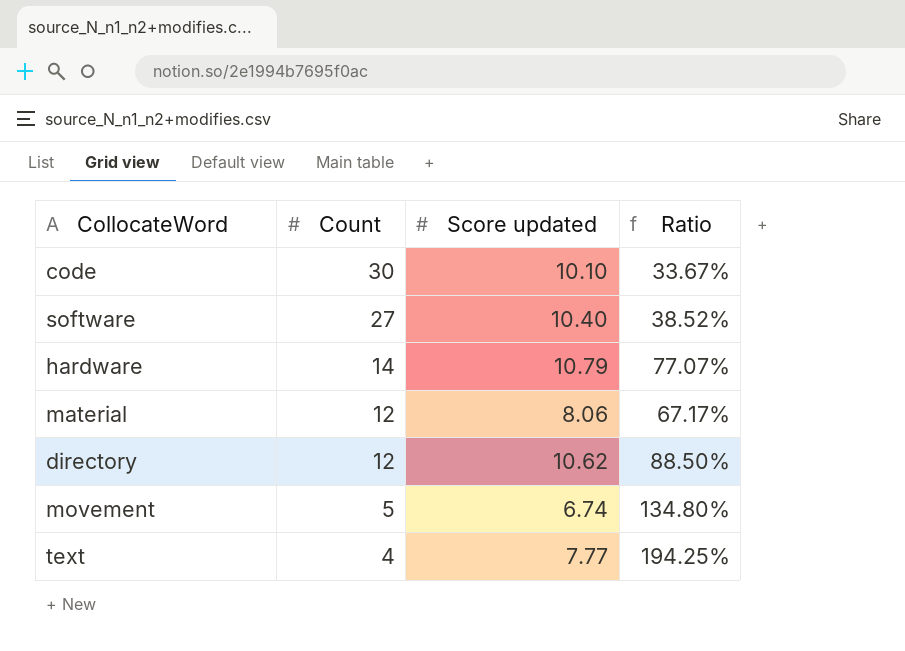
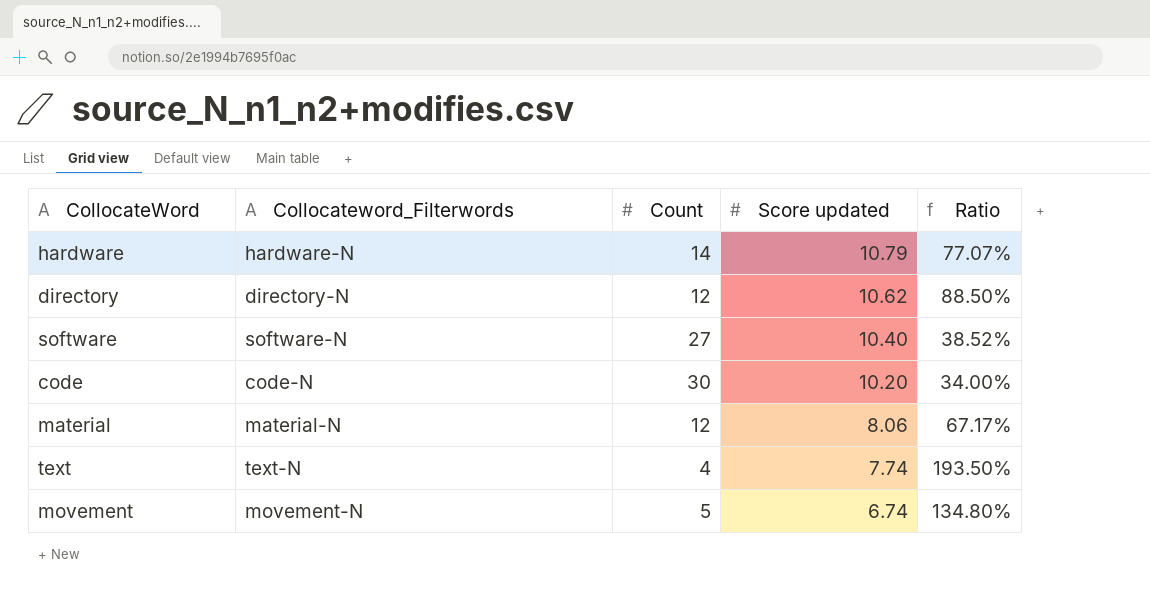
row order: Count descending -> Score updated descending
column Collocateword_Filterwords | position: none -> 2
code | Score updated: 10.10 -> 10.20
code | Ratio: 33.67% -> 34.00%
text | Score updated: 7.77 -> 7.74
text | Ratio: 194.25% -> 193.50%

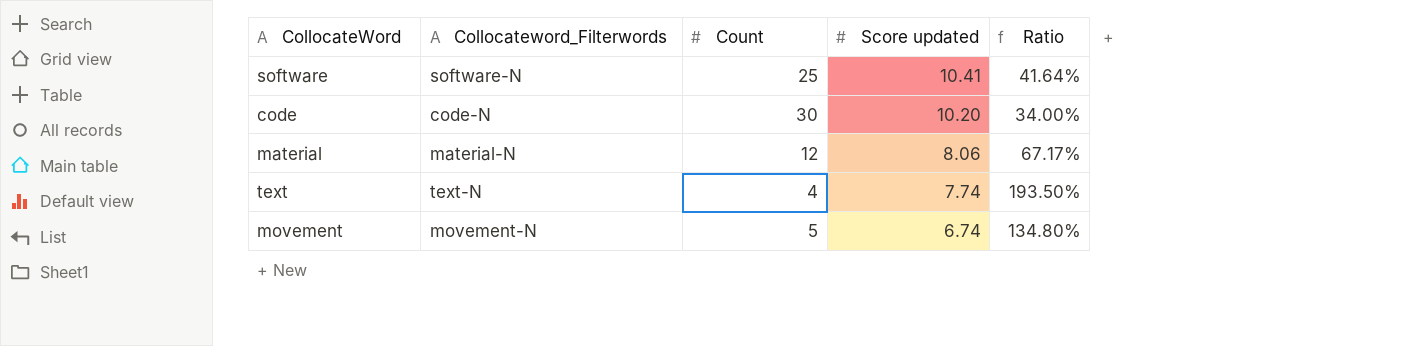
row hardware: hardware-N | 14 | 10.79 | 77.07% -> none
row directory: directory-N | 12 | 10.62 | 88.50% -> none
software | Count: 27 -> 25
software | Score updated: 10.40 -> 10.41
software | Ratio: 38.52% -> 41.64%

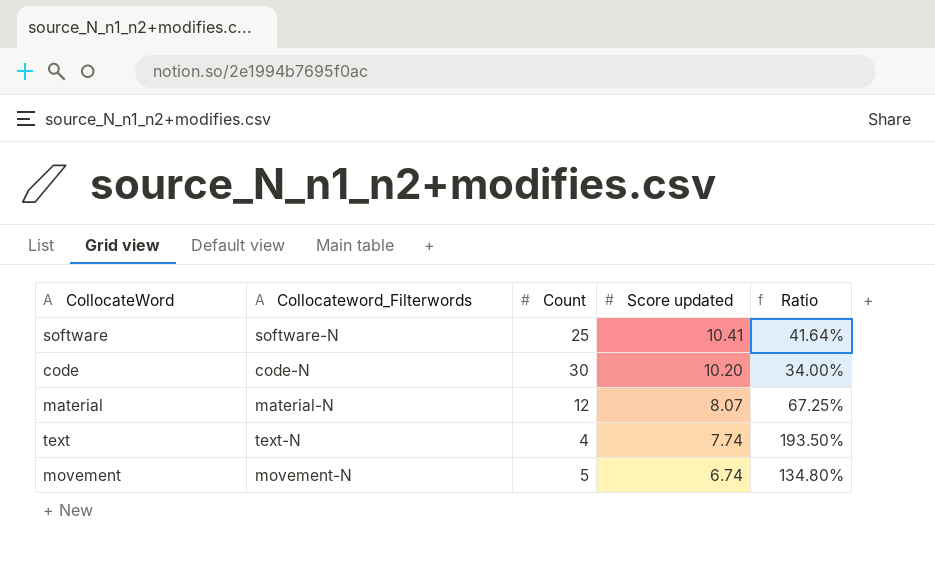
material | Score updated: 8.06 -> 8.07
material | Ratio: 67.17% -> 67.25%

